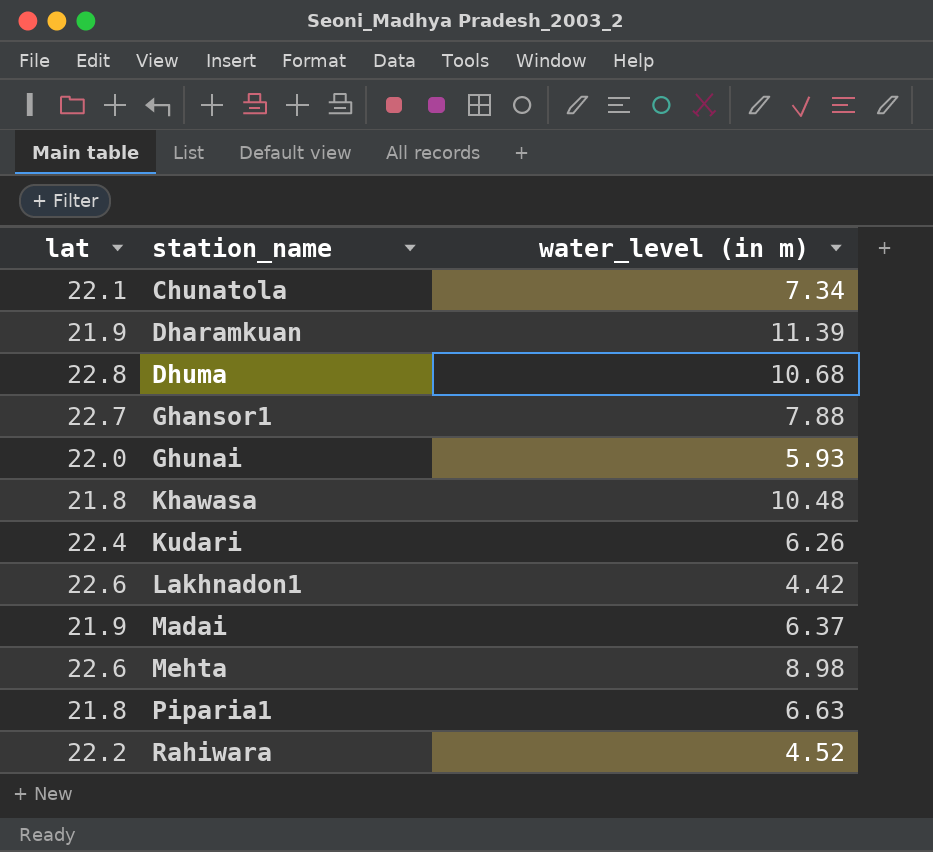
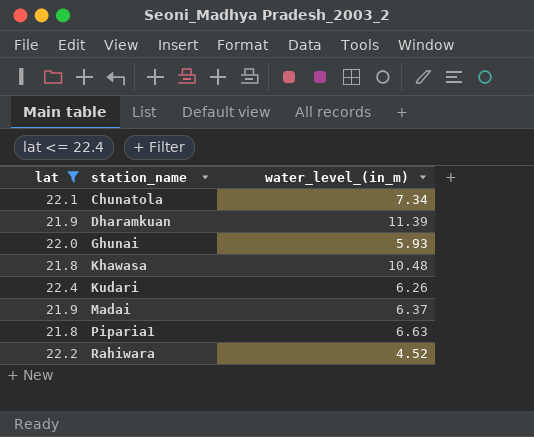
filter: none -> lat <= 22.4
column name: water_level (in m) -> water_level_(in_m)

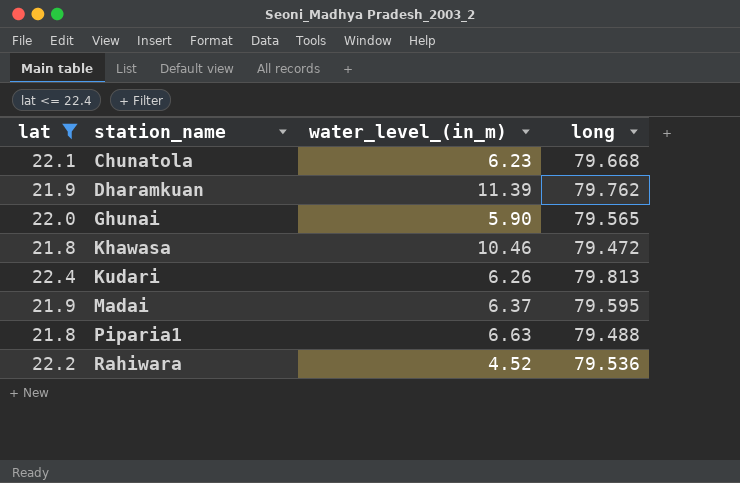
column long | position: none -> 4
Chunatola | water_level_(in_m): 7.34 -> 6.23
Ghunai | water_level_(in_m): 5.93 -> 5.90
Khawasa | water_level_(in_m): 10.48 -> 10.46

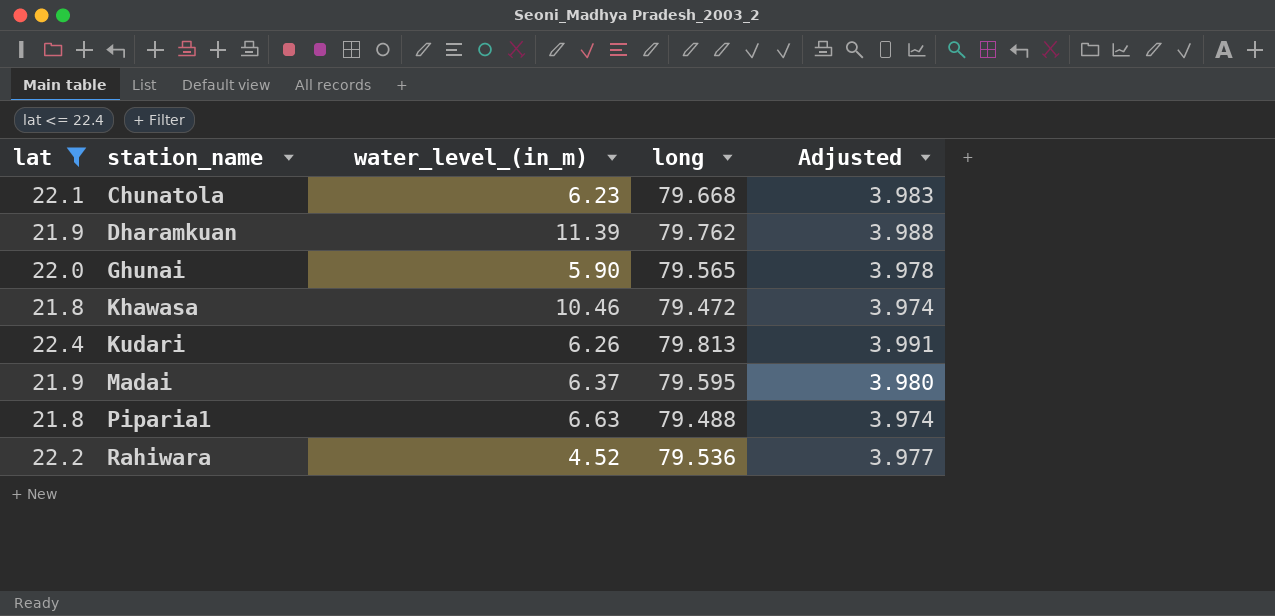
column Adjusted | formula: none -> [long] * 0.05

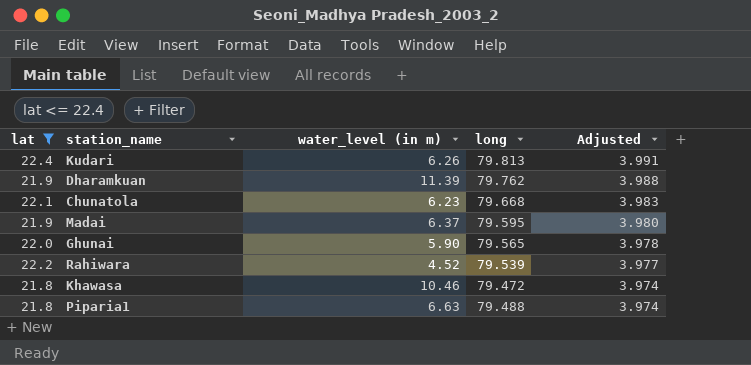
row order: station_name ascending -> Adjusted descending
column name: water_level_(in_m) -> water_level (in m)
Rahiwara | long: 79.536 -> 79.539

